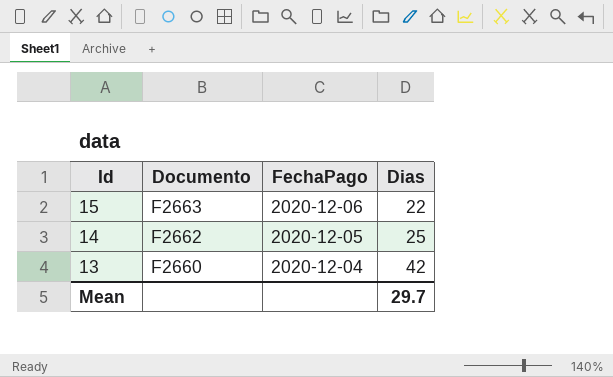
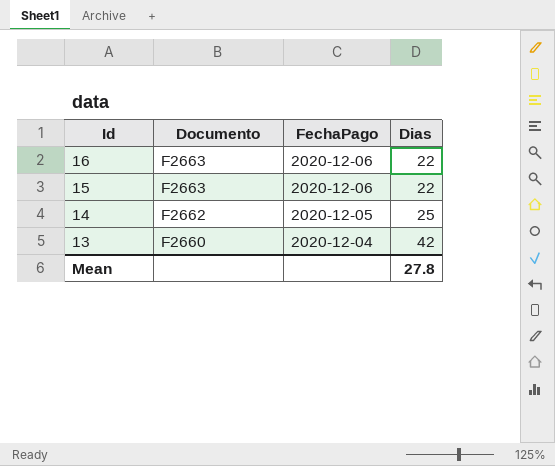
row 16: none -> F2663 | 2020-12-06 | 22
Mean | Dias: 29.7 -> 27.8

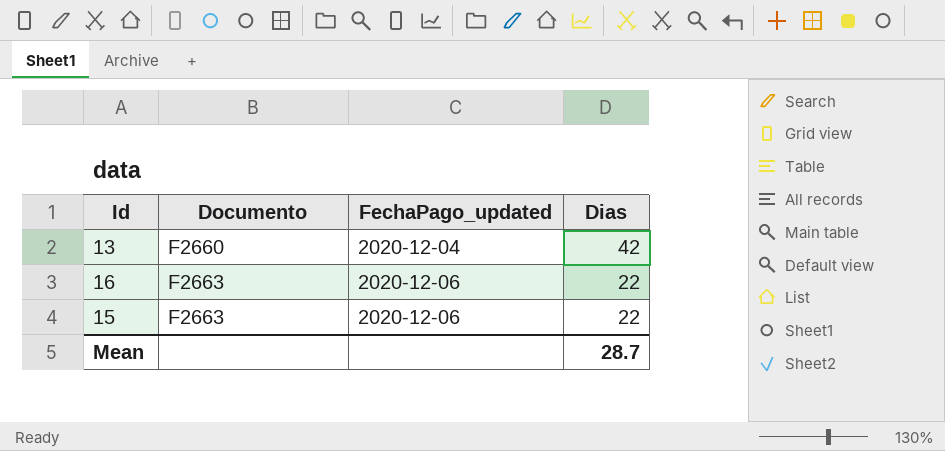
row order: Id descending -> Documento ascending
column name: FechaPago -> FechaPago_updated
row 14: F2662 | 2020-12-05 | 25 -> none
Mean | Dias: 27.8 -> 28.7

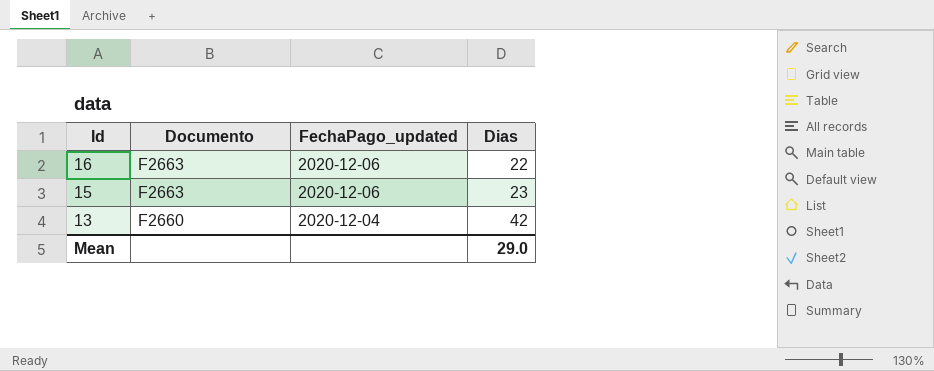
row order: Documento ascending -> Id descending
15 | Dias: 22 -> 23
Mean | Dias: 28.7 -> 29.0

